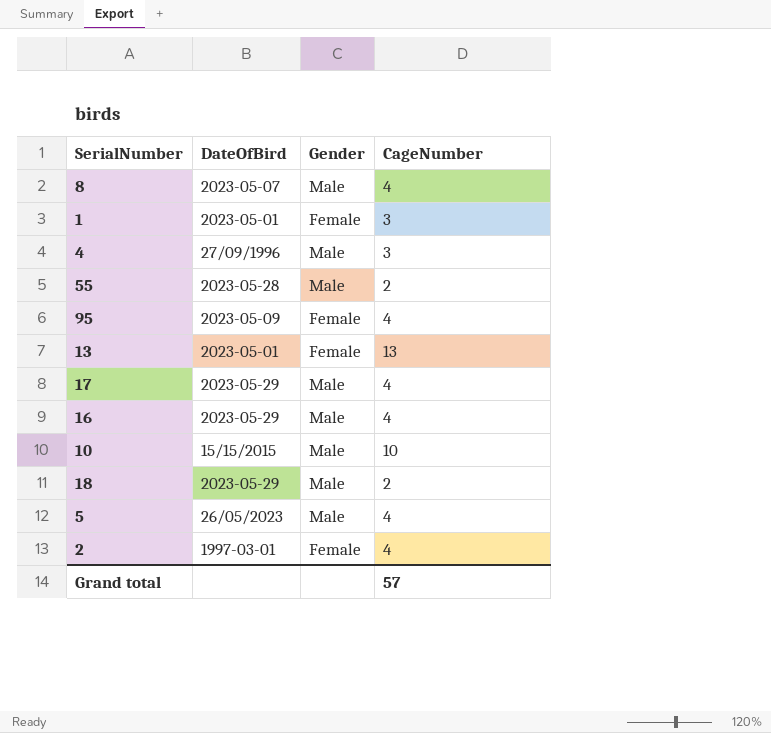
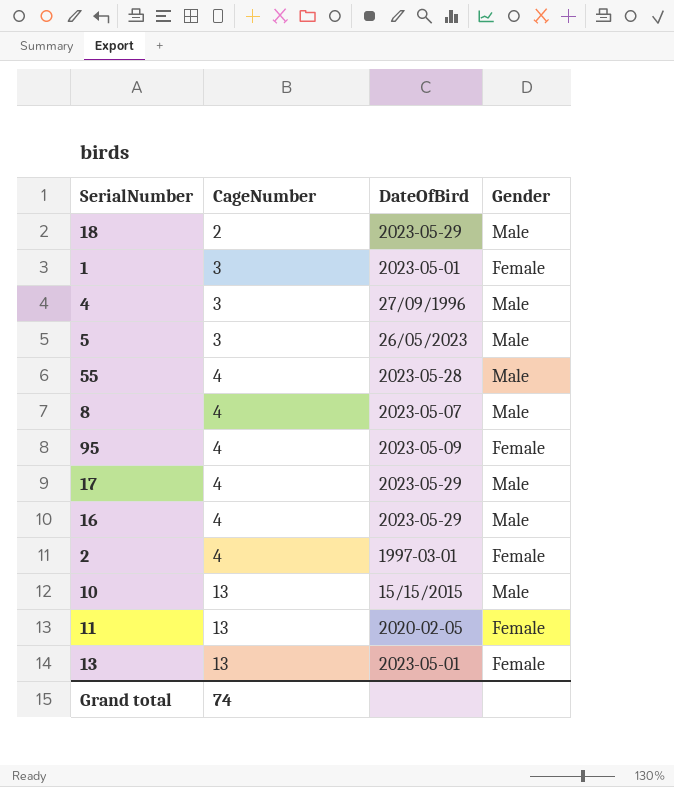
row order: none -> CageNumber ascending
column CageNumber | position: 4 -> 2
5 | CageNumber: 4 -> 3
55 | CageNumber: 2 -> 4
10 | CageNumber: 10 -> 13
row 11: none -> 13 | 2020-02-05 | Female
Grand total | CageNumber: 57 -> 74

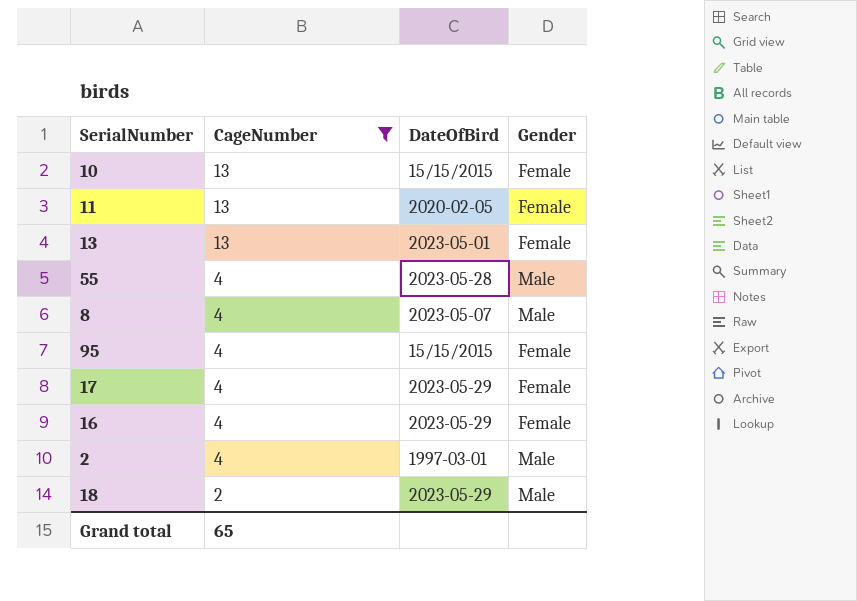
filter: none -> CageNumber != 3
row order: CageNumber ascending -> CageNumber descending
10 | Gender: Male -> Female
95 | DateOfBird: 2023-05-09 -> 15/15/2015
17 | Gender: Male -> Female
16 | Gender: Male -> Female
2 | Gender: Female -> Male
Grand total | CageNumber: 74 -> 65

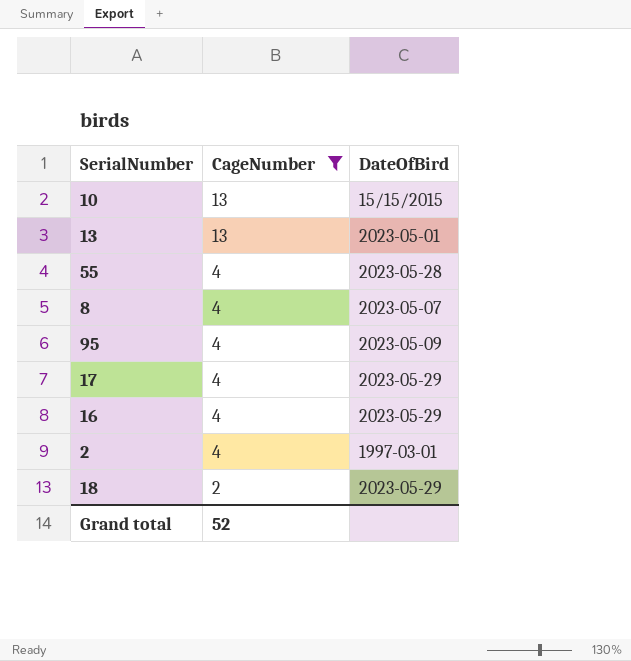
column Gender | position: 4 -> none
row 11: 13 | 2020-02-05 | Female -> none
95 | DateOfBird: 15/15/2015 -> 2023-05-09
Grand total | CageNumber: 65 -> 52

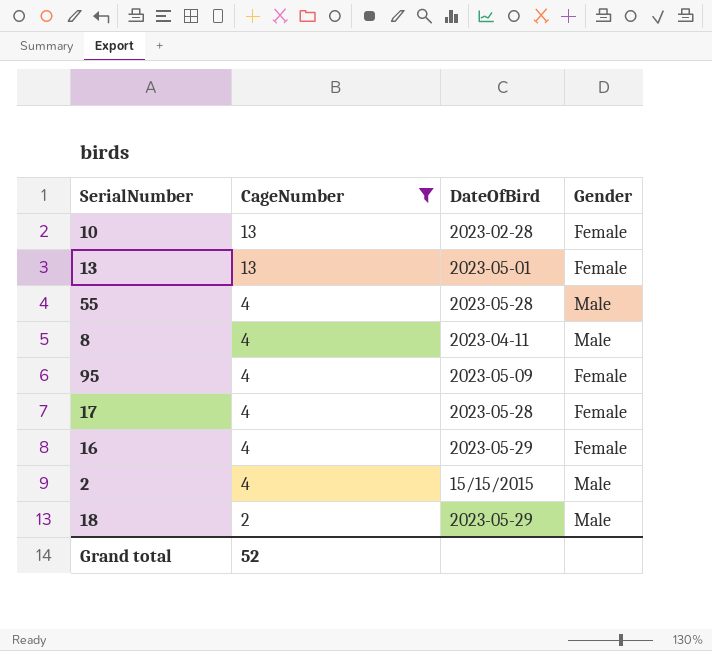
column Gender | position: none -> 4
10 | DateOfBird: 15/15/2015 -> 2023-02-28
8 | DateOfBird: 2023-05-07 -> 2023-04-11
17 | DateOfBird: 2023-05-29 -> 2023-05-28
2 | DateOfBird: 1997-03-01 -> 15/15/2015

